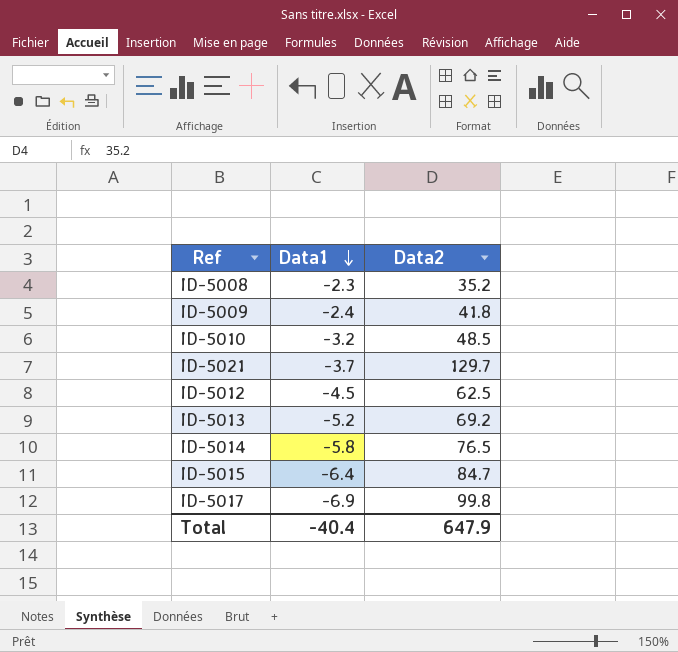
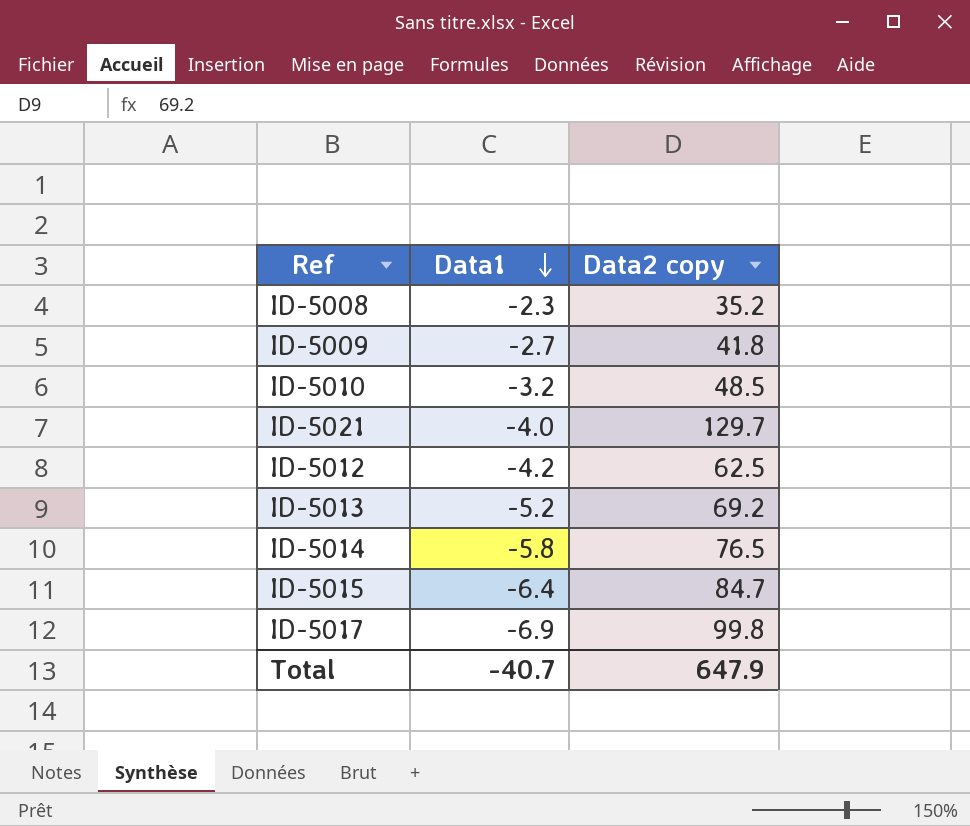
column name: Data2 -> Data2 copy
ID-5009 | Data1: -2.4 -> -2.7
ID-5021 | Data1: -3.7 -> -4.0
ID-5012 | Data1: -4.5 -> -4.2
Total | Data1: -40.4 -> -40.7

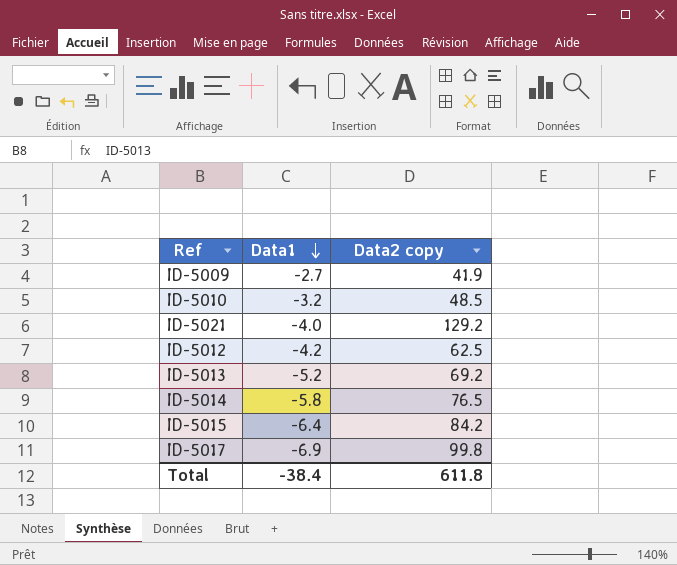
row ID-5008: -2.3 | 35.2 -> none
ID-5009 | Data2 copy: 41.8 -> 41.9
ID-5021 | Data2 copy: 129.7 -> 129.2
ID-5015 | Data2 copy: 84.7 -> 84.2
Total | Data1: -40.7 -> -38.4
Total | Data2 copy: 647.9 -> 611.8

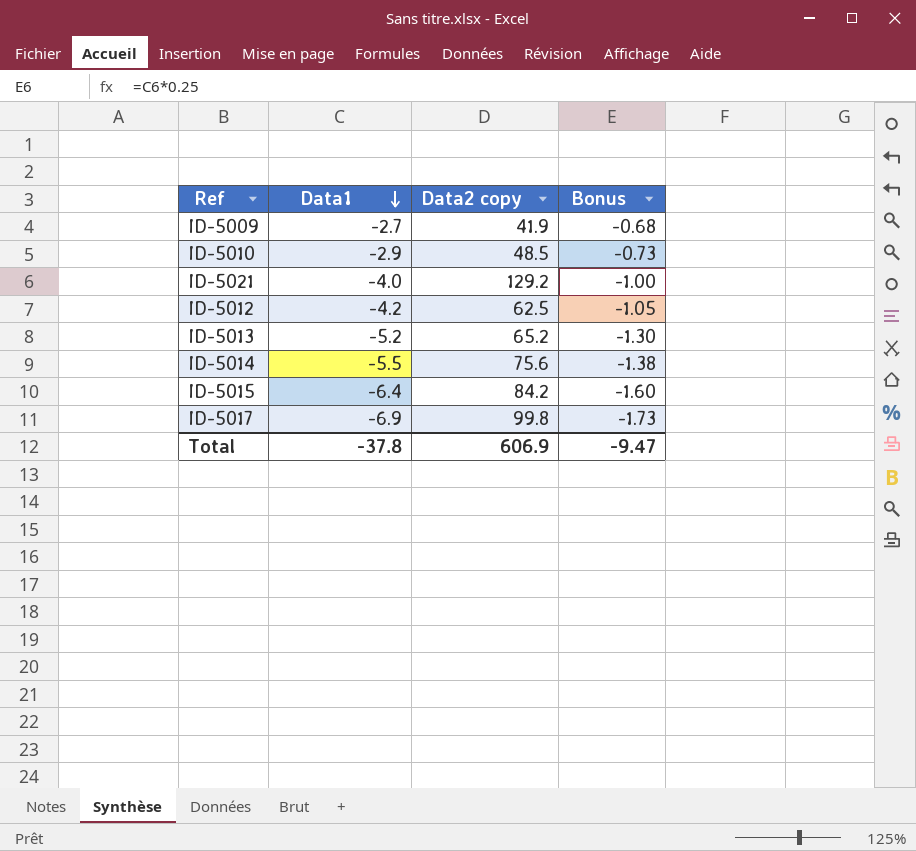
column Bonus | formula: none -> [Data1] * 0.25
ID-5010 | Data1: -3.2 -> -2.9
ID-5013 | Data2 copy: 69.2 -> 65.2
ID-5014 | Data1: -5.8 -> -5.5
ID-5014 | Data2 copy: 76.5 -> 75.6
Total | Data1: -38.4 -> -37.8
Total | Data2 copy: 611.8 -> 606.9

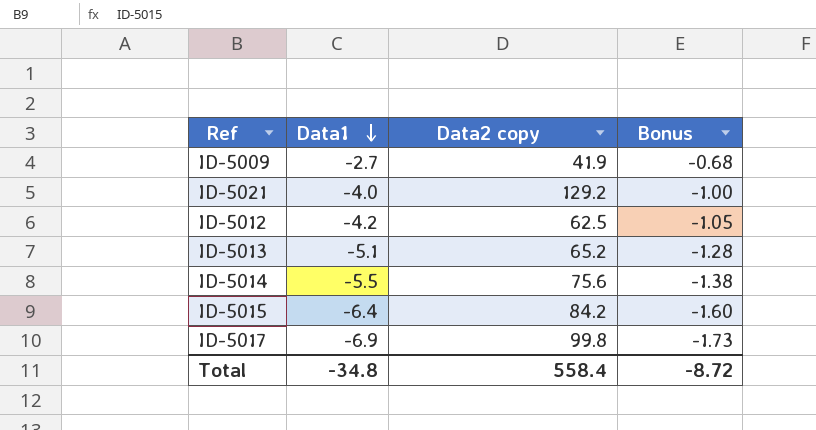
row ID-5010: -2.9 | 48.5 | -0.73 -> none
ID-5013 | Data1: -5.2 -> -5.1
ID-5013 | Bonus: -1.30 -> -1.28
Total | Data1: -37.8 -> -34.8
Total | Data2 copy: 606.9 -> 558.4
Total | Bonus: -9.47 -> -8.72

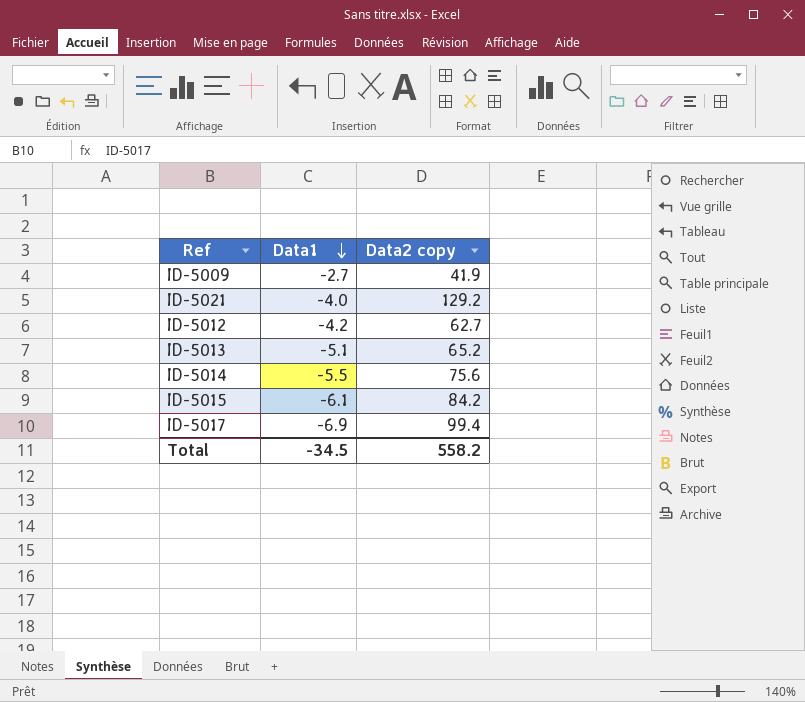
column Bonus | formula: [Data1] * 0.25 -> none
ID-5012 | Data2 copy: 62.5 -> 62.7
ID-5015 | Data1: -6.4 -> -6.1
ID-5017 | Data2 copy: 99.8 -> 99.4
Total | Data1: -34.8 -> -34.5
Total | Data2 copy: 558.4 -> 558.2

